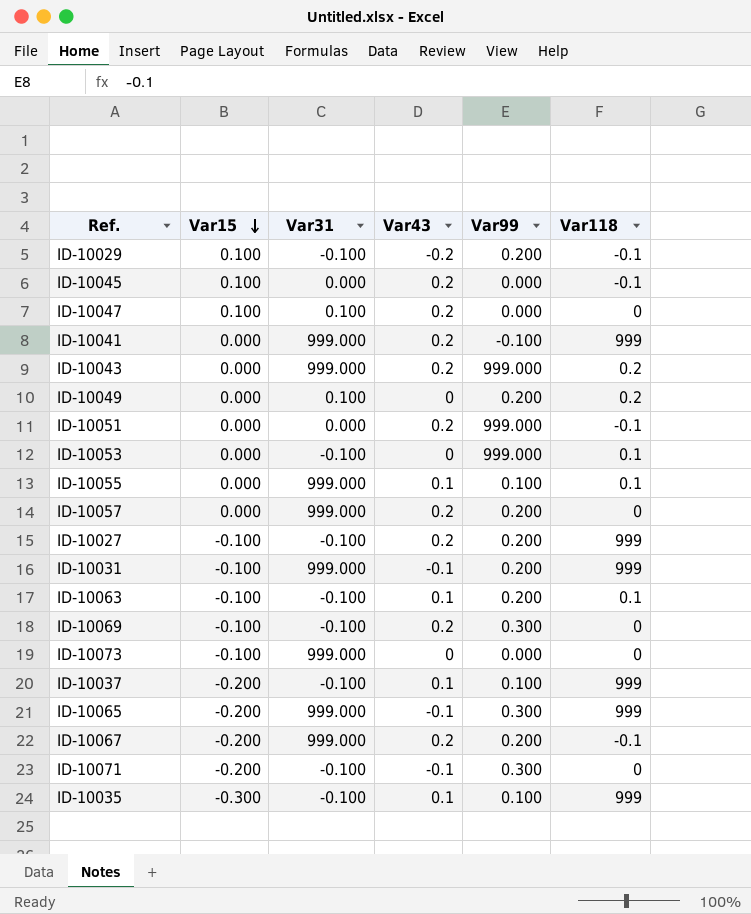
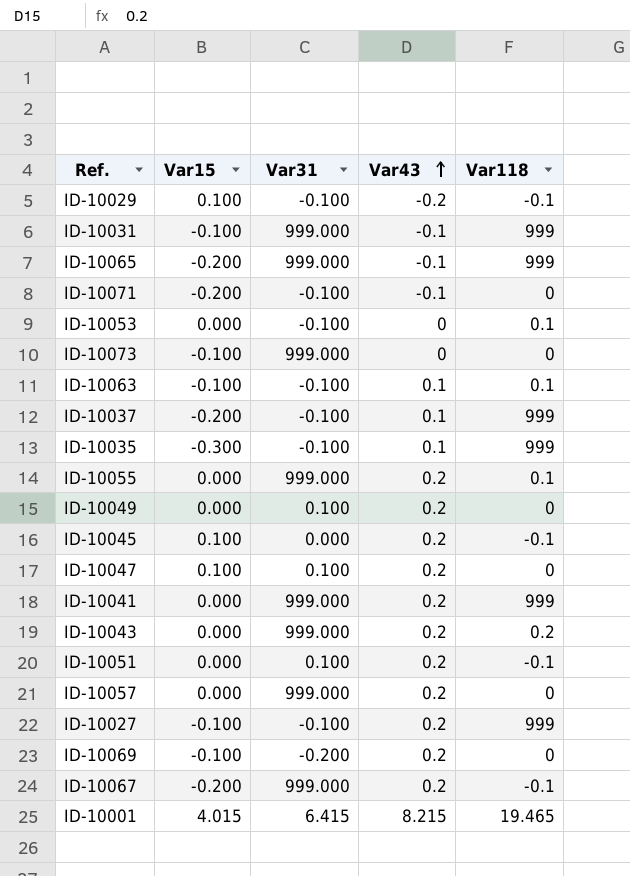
row order: Var15 descending -> Var43 ascending
column Var99 | position: 5 -> none
ID-10055 | Var43: 0.1 -> 0.2
ID-10049 | Var43: 0 -> 0.2
ID-10049 | Var118: 0.2 -> 0
ID-10051 | Var31: 0.000 -> 0.100
ID-10069 | Var31: -0.100 -> -0.200
row ID-10001: none -> 4.015 | 6.415 | 8.215 | 19.465

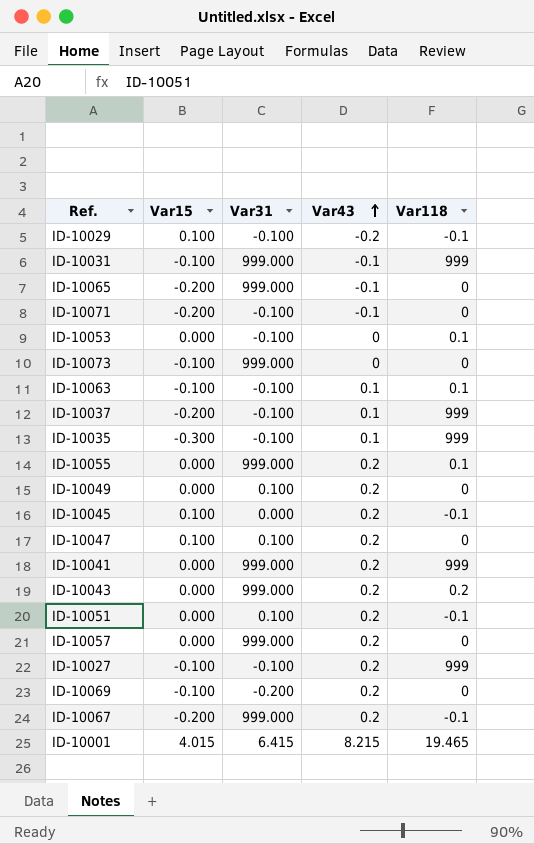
ID-10065 | Var118: 999 -> 0

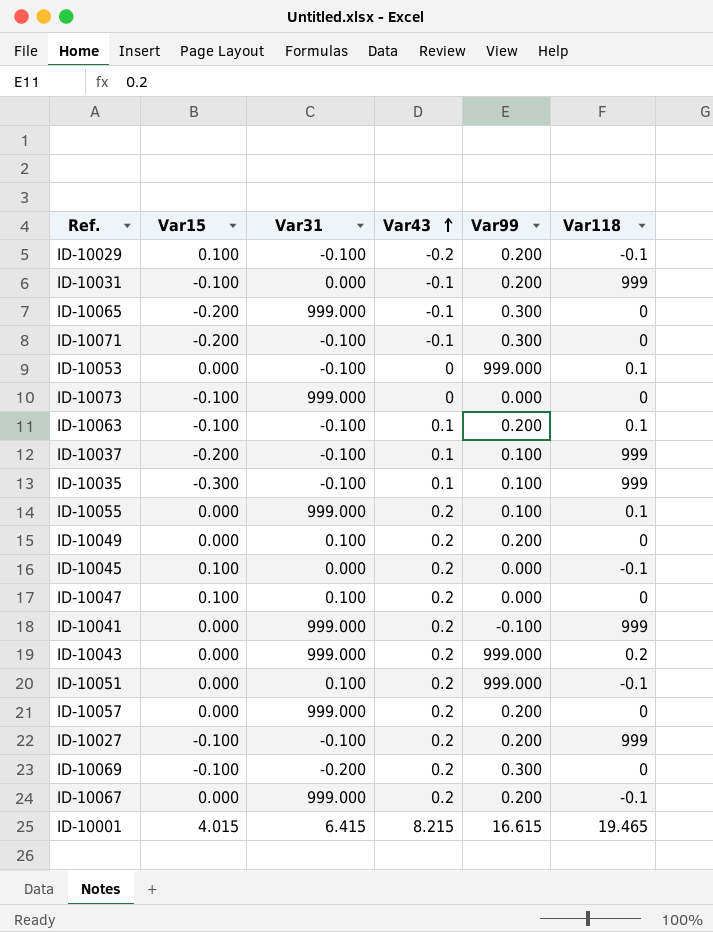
column Var99 | position: none -> 5
ID-10031 | Var31: 999.000 -> 0.000
ID-10067 | Var15: -0.200 -> 0.000

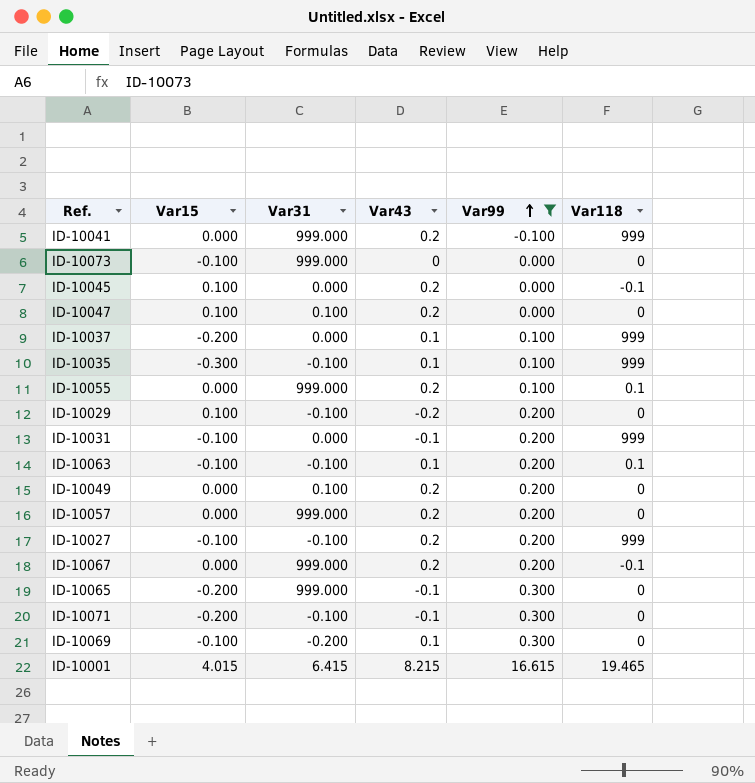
filter: none -> Var99 != 999.000
row order: Var43 ascending -> Var99 ascending
ID-10037 | Var31: -0.100 -> 0.000
ID-10029 | Var118: -0.1 -> 0
ID-10069 | Var43: 0.2 -> 0.1

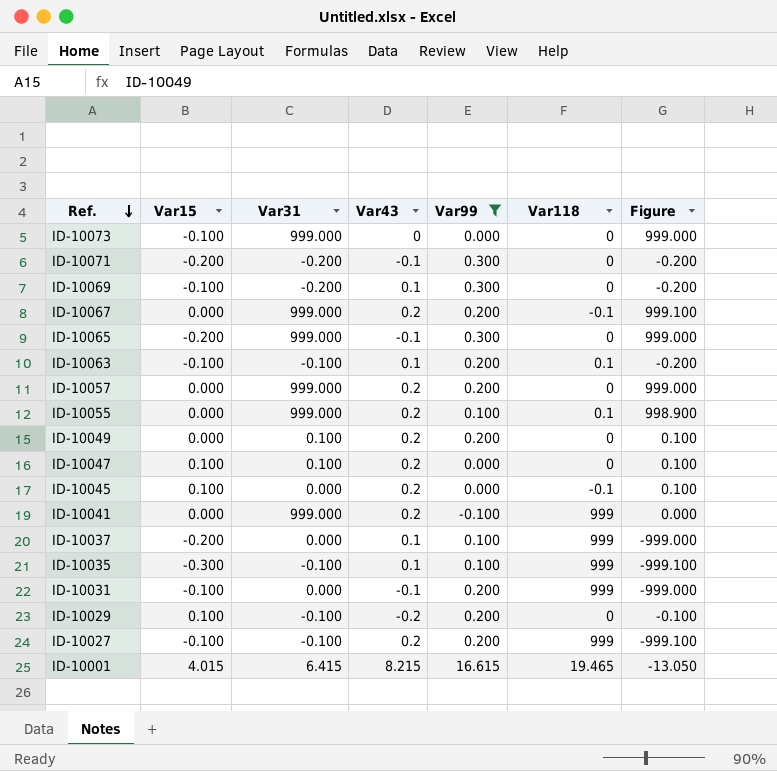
row order: Var99 ascending -> Ref. descending
column Figure | formula: none -> [Var31] - [Var118]
ID-10071 | Var31: -0.100 -> -0.200

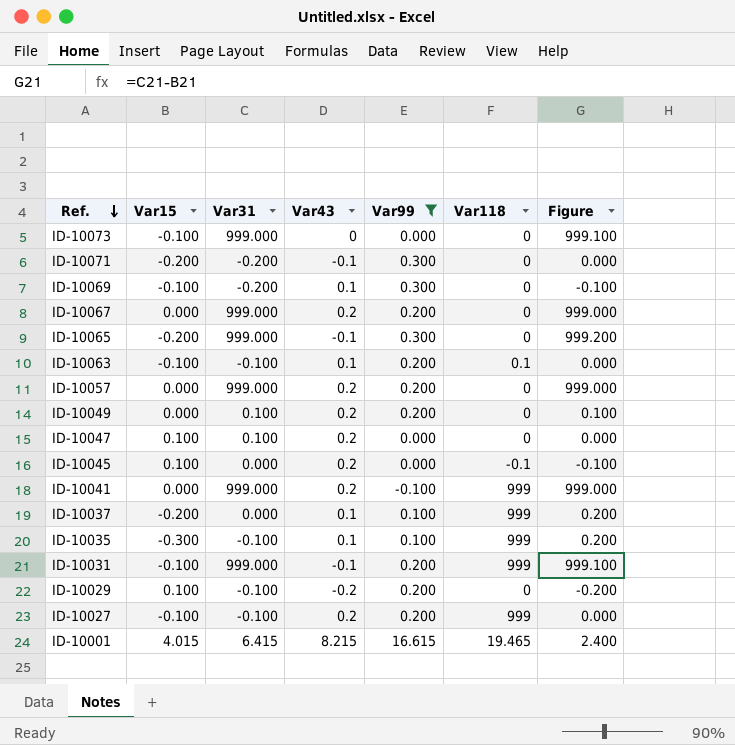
column Figure | formula: [Var31] - [Var118] -> [Var31] - [Var15]
row ID-10055: 0.000 | 999.000 | 0.2 | 0.100 | 0.1 | 998.900 -> none
ID-10067 | Var118: -0.1 -> 0
ID-10031 | Var31: 0.000 -> 999.000

